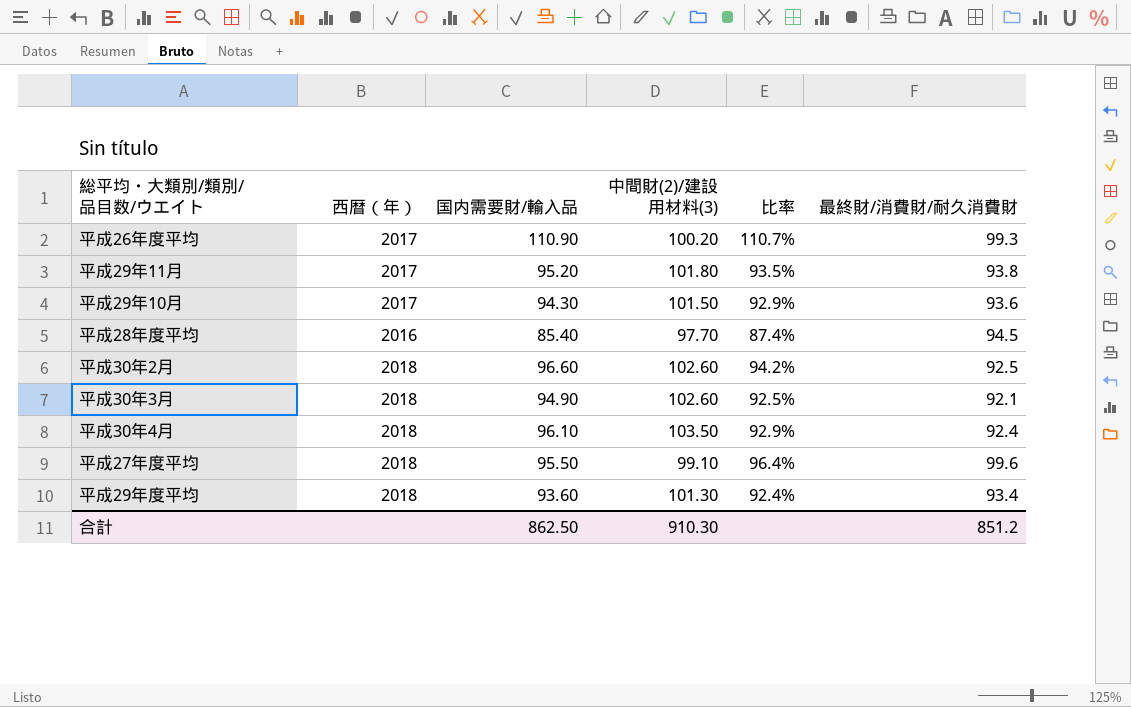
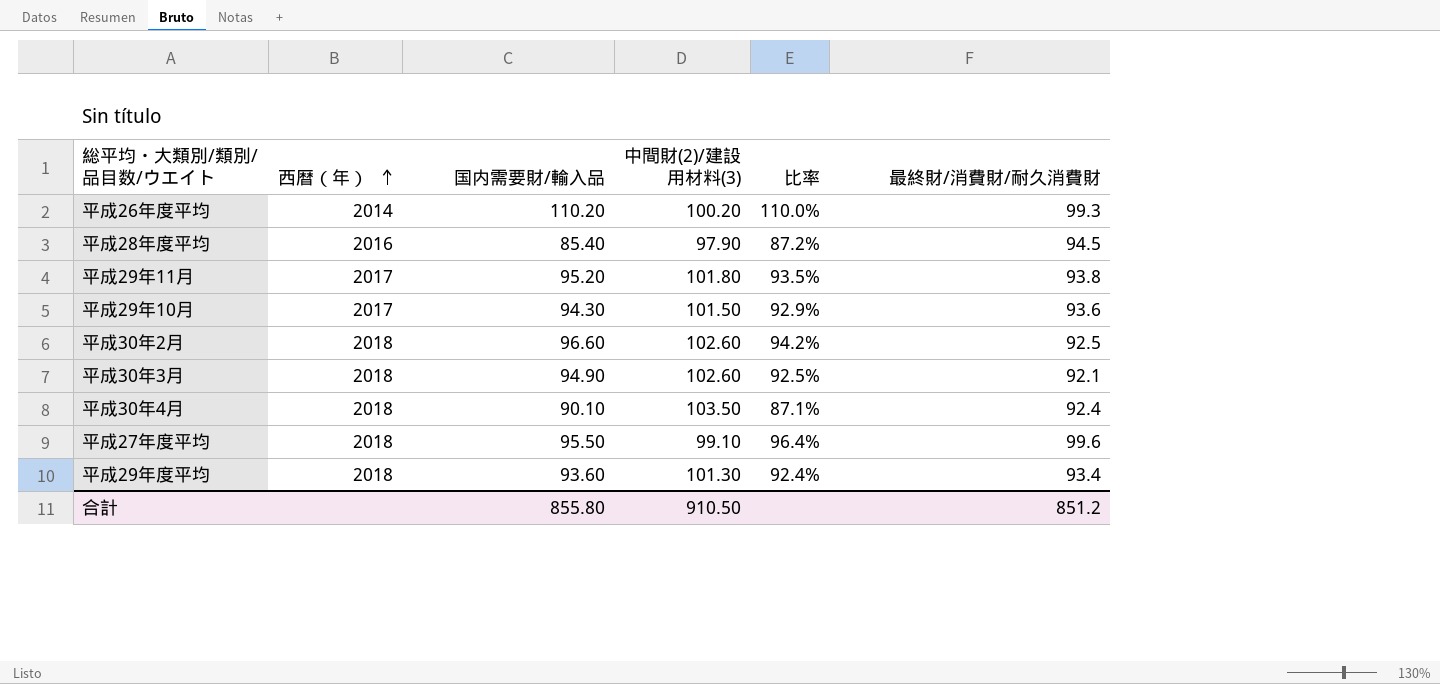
row order: none -> 西暦（年） ascending
平成26年度平均 | 西暦（年）: 2017 -> 2014
平成26年度平均 | 国内需要財/輸入品: 110.90 -> 110.20
平成26年度平均 | 比率: 110.7% -> 110.0%
平成28年度平均 | 中間財(2)/建設用材料(3): 97.70 -> 97.90
平成28年度平均 | 比率: 87.4% -> 87.2%
平成30年4月 | 国内需要財/輸入品: 96.10 -> 90.10
平成30年4月 | 比率: 92.9% -> 87.1%
合計 | 国内需要財/輸入品: 862.50 -> 855.80
合計 | 中間財(2)/建設用材料(3): 910.30 -> 910.50

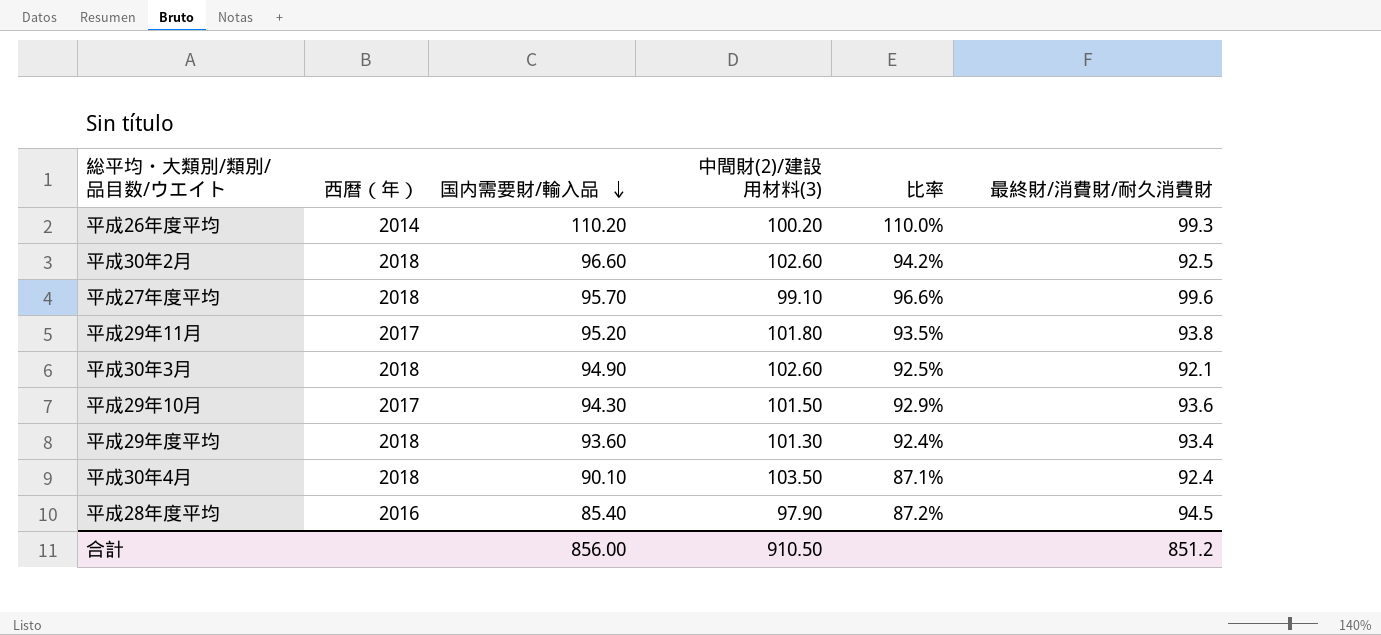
row order: 西暦（年） ascending -> 国内需要財/輸入品 descending
平成27年度平均 | 国内需要財/輸入品: 95.50 -> 95.70
平成27年度平均 | 比率: 96.4% -> 96.6%
合計 | 国内需要財/輸入品: 855.80 -> 856.00

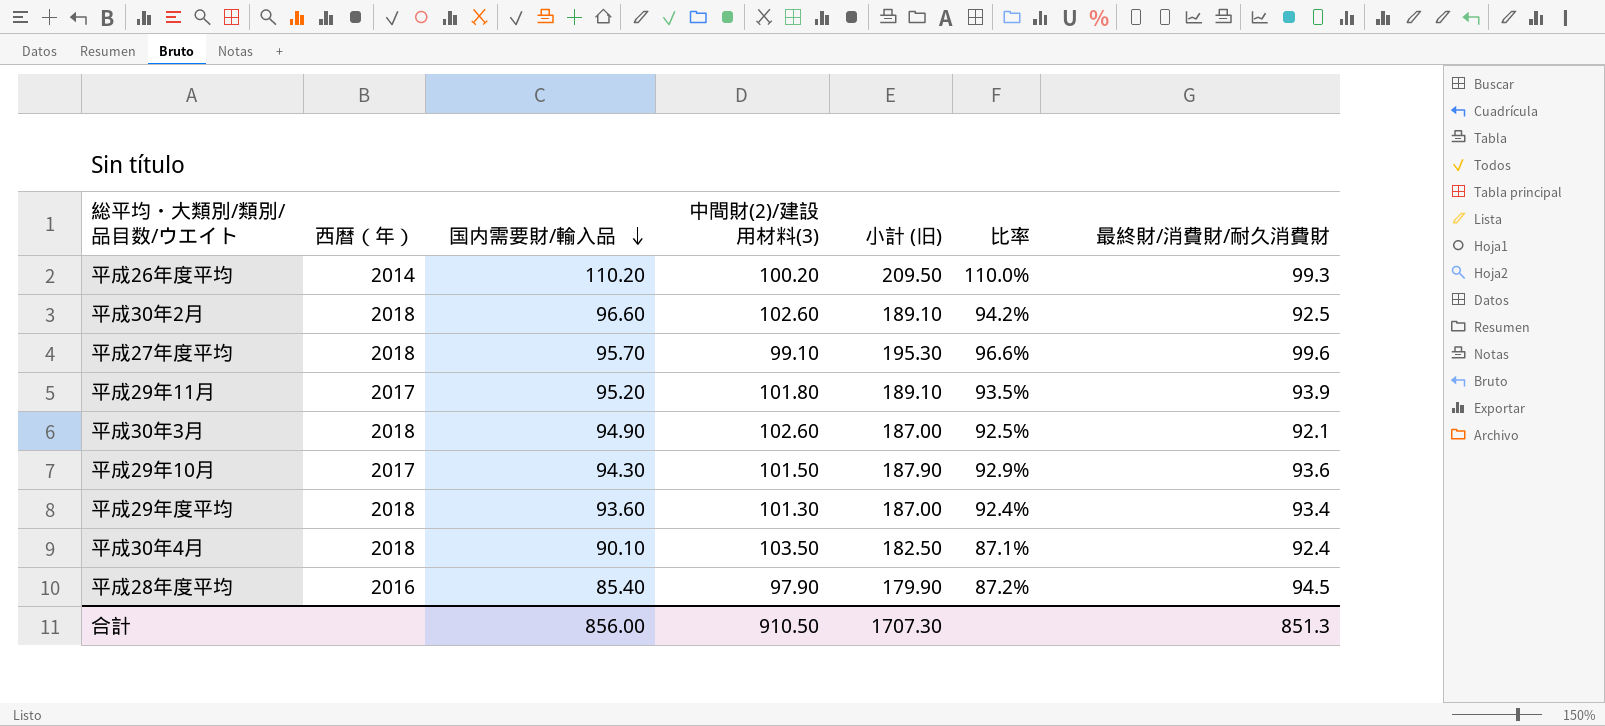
column 小計 (旧) | formula: none -> [国内需要財/輸入品] + [最終財/消費財/耐久消費財]
平成29年11月 | 最終財/消費財/耐久消費財: 93.8 -> 93.9
合計 | 最終財/消費財/耐久消費財: 851.2 -> 851.3

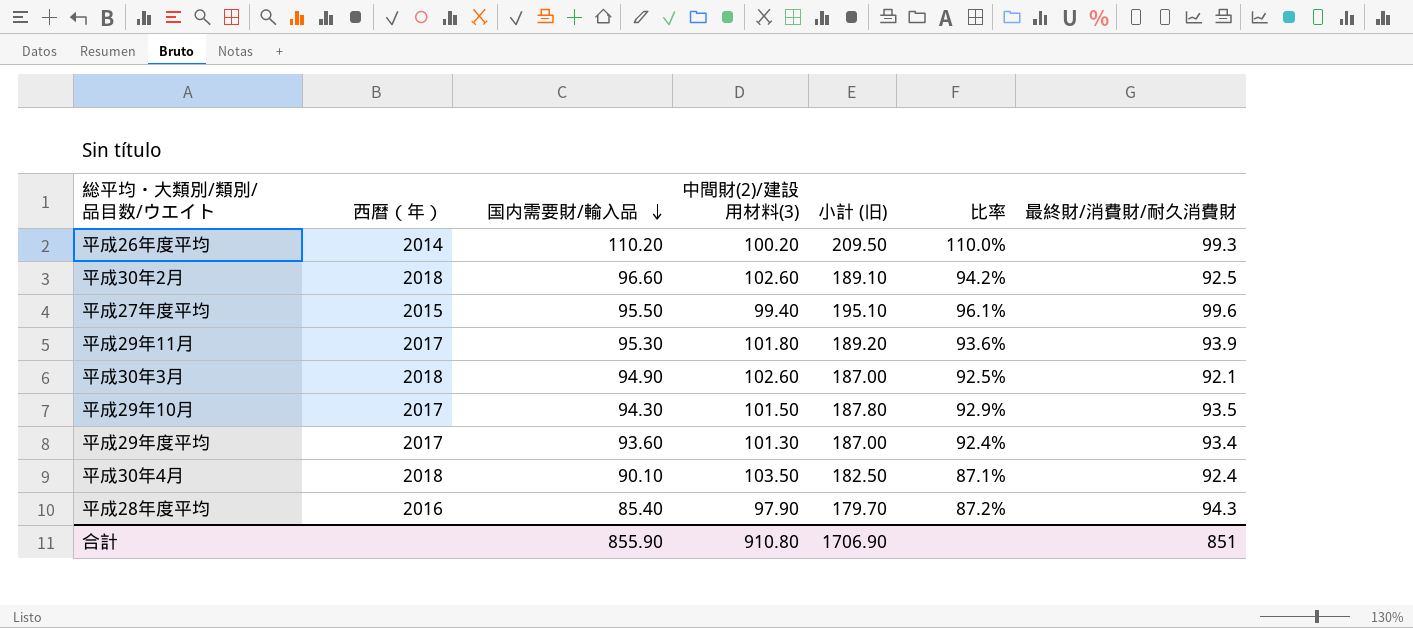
平成27年度平均 | 西暦（年）: 2018 -> 2015
平成27年度平均 | 国内需要財/輸入品: 95.70 -> 95.50
平成27年度平均 | 中間財(2)/建設用材料(3): 99.10 -> 99.40
平成27年度平均 | 小計 (旧): 195.30 -> 195.10
平成27年度平均 | 比率: 96.6% -> 96.1%
平成29年11月 | 国内需要財/輸入品: 95.20 -> 95.30
平成29年11月 | 小計 (旧): 189.10 -> 189.20
平成29年11月 | 比率: 93.5% -> 93.6%
平成29年10月 | 小計 (旧): 187.90 -> 187.80
平成29年10月 | 最終財/消費財/耐久消費財: 93.6 -> 93.5
平成29年度平均 | 西暦（年）: 2018 -> 2017
平成28年度平均 | 小計 (旧): 179.90 -> 179.70
平成28年度平均 | 最終財/消費財/耐久消費財: 94.5 -> 94.3
合計 | 国内需要財/輸入品: 856.00 -> 855.90
合計 | 中間財(2)/建設用材料(3): 910.50 -> 910.80
合計 | 小計 (旧): 1707.30 -> 1706.90
合計 | 最終財/消費財/耐久消費財: 851.3 -> 851

